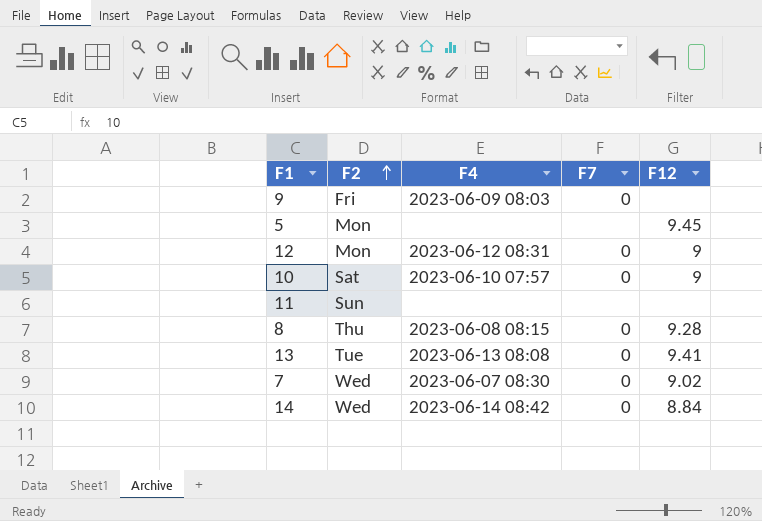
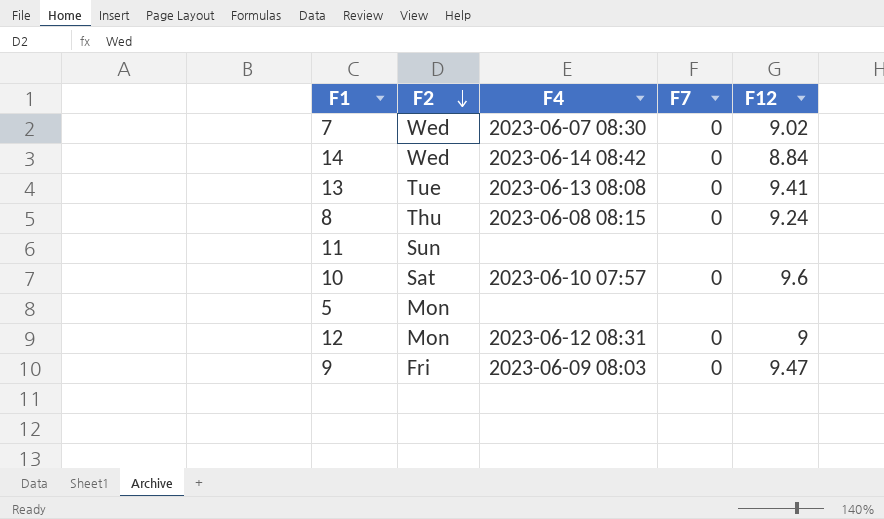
row order: F2 ascending -> F2 descending
8 | F12: 9.28 -> 9.24
10 | F12: 9 -> 9.6
5 | F12: 9.45 -> none
9 | F12: none -> 9.47

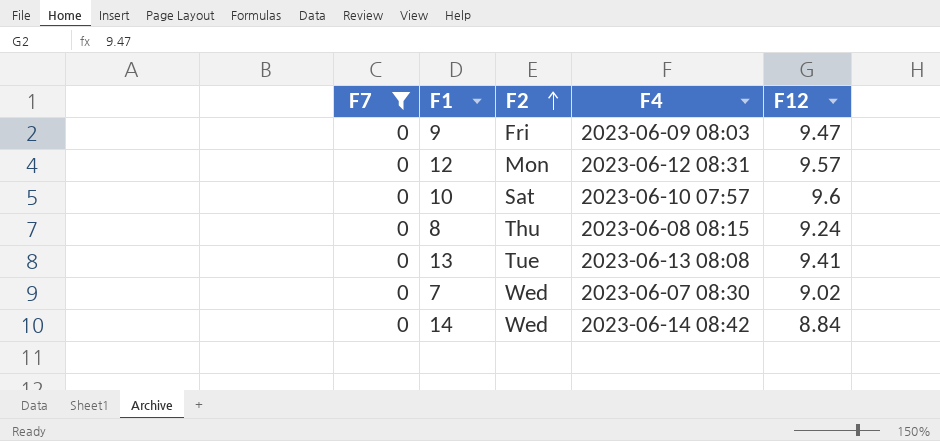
filter: none -> F7 = 0
row order: F2 descending -> F2 ascending
column F7 | position: 4 -> 1
12 | F12: 9 -> 9.57

